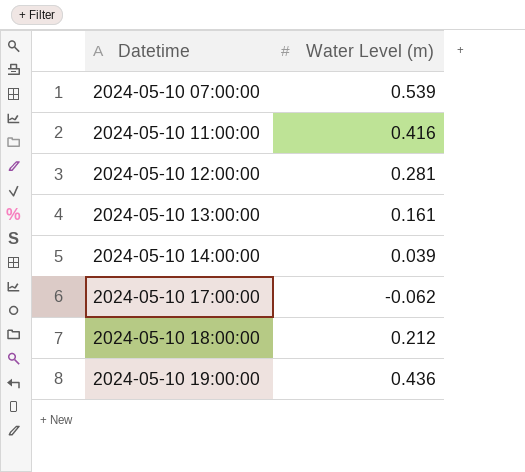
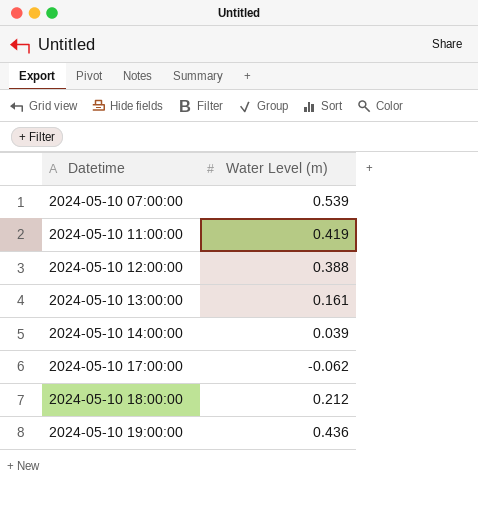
2024-05-10 11:00:00 | Water Level (m): 0.416 -> 0.419
2024-05-10 12:00:00 | Water Level (m): 0.281 -> 0.388

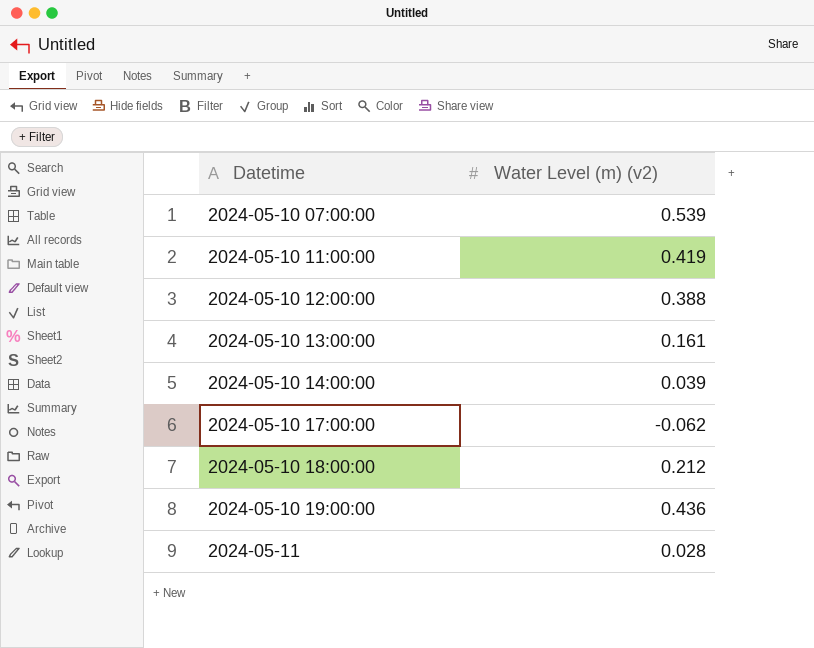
column name: Water Level (m) -> Water Level (m) (v2)
row 2024-05-11: none -> 0.028

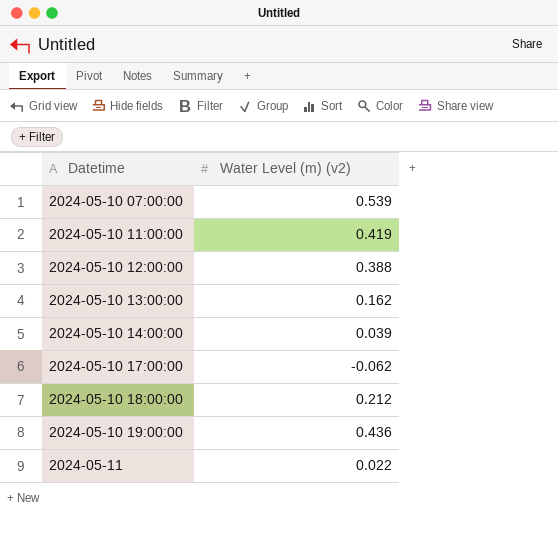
2024-05-10 13:00:00 | Water Level (m) (v2): 0.161 -> 0.162
2024-05-11 | Water Level (m) (v2): 0.028 -> 0.022

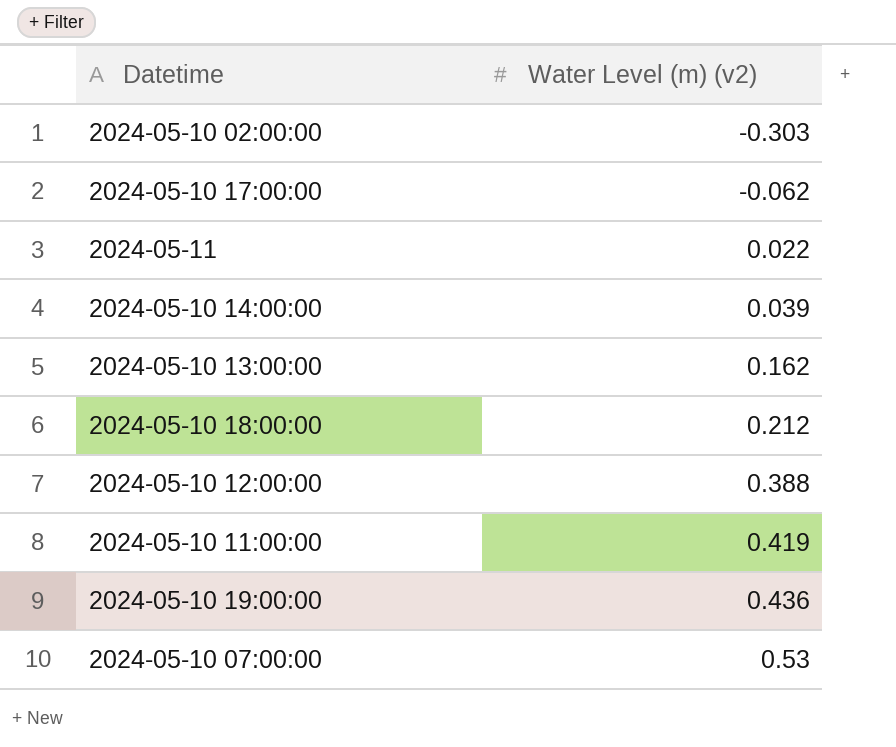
row order: Datetime ascending -> Water Level (m) (v2) ascending
row 2024-05-10 02:00:00: none -> -0.303
2024-05-10 07:00:00 | Water Level (m) (v2): 0.539 -> 0.53

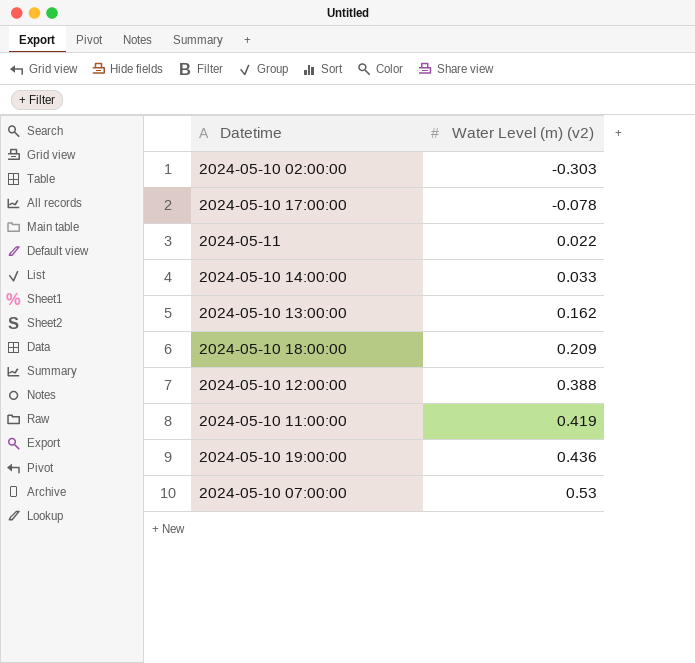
2024-05-10 17:00:00 | Water Level (m) (v2): -0.062 -> -0.078
2024-05-10 14:00:00 | Water Level (m) (v2): 0.039 -> 0.033
2024-05-10 18:00:00 | Water Level (m) (v2): 0.212 -> 0.209

